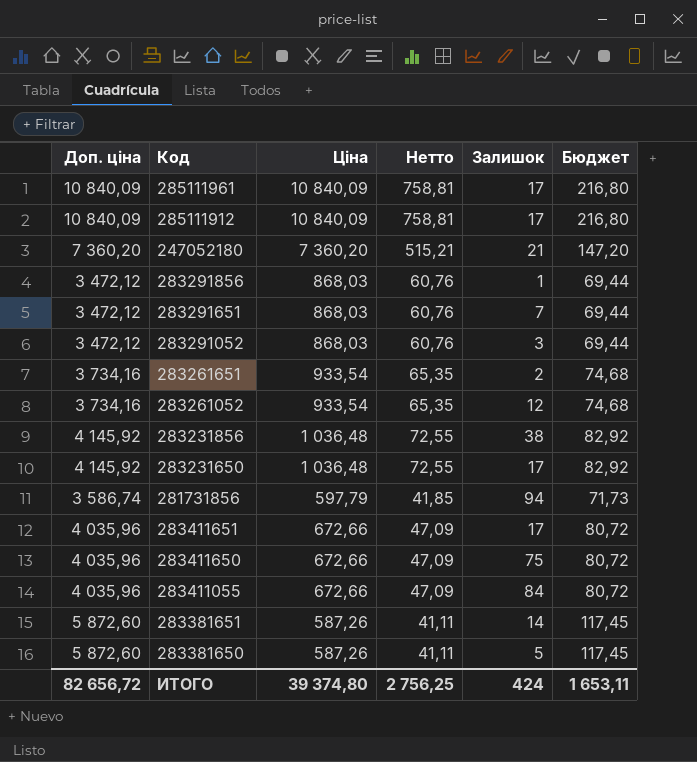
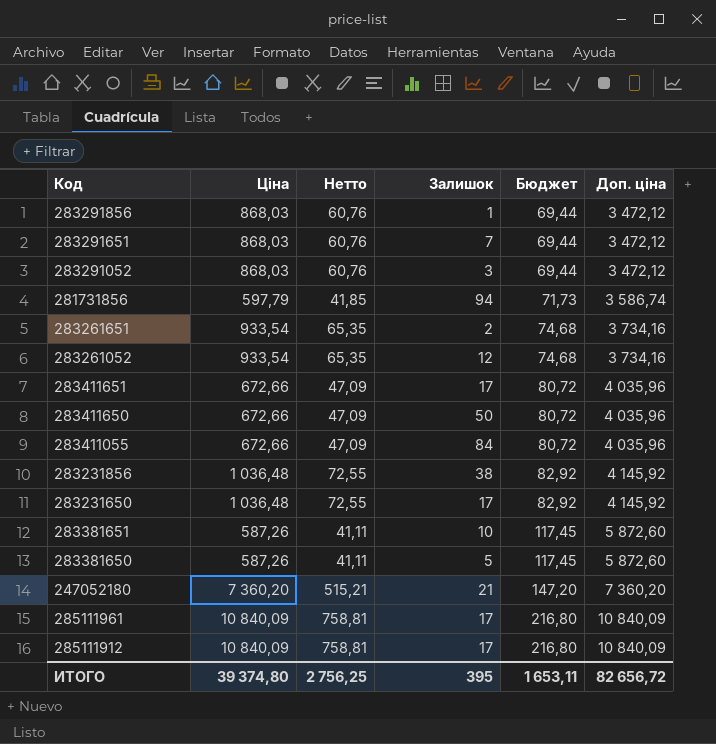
row order: none -> Бюджет ascending
column Доп. ціна | position: 1 -> 6
283411650 | Залишок: 75 -> 50
283381651 | Залишок: 14 -> 10
ИТОГО | Залишок: 424 -> 395

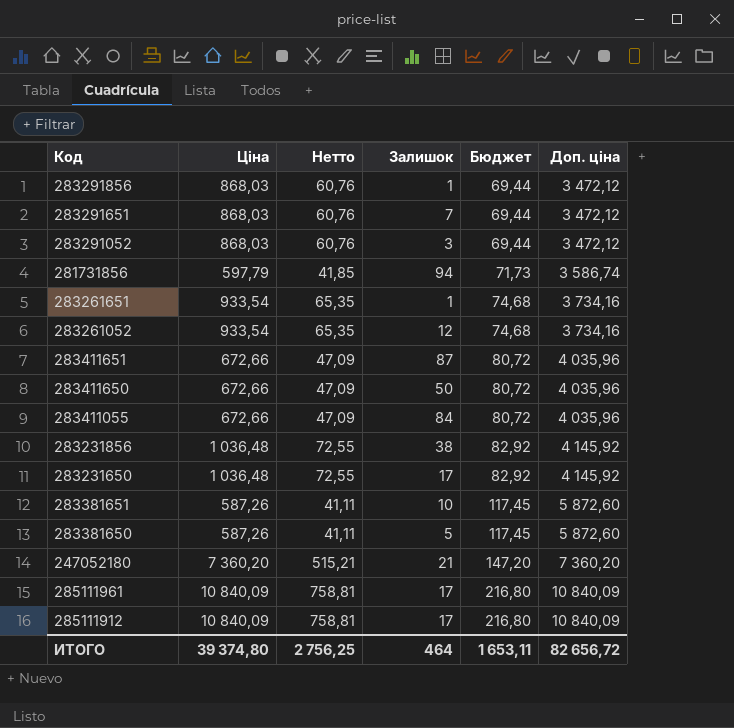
283261651 | Залишок: 2 -> 1
283411651 | Залишок: 17 -> 87
ИТОГО | Залишок: 395 -> 464

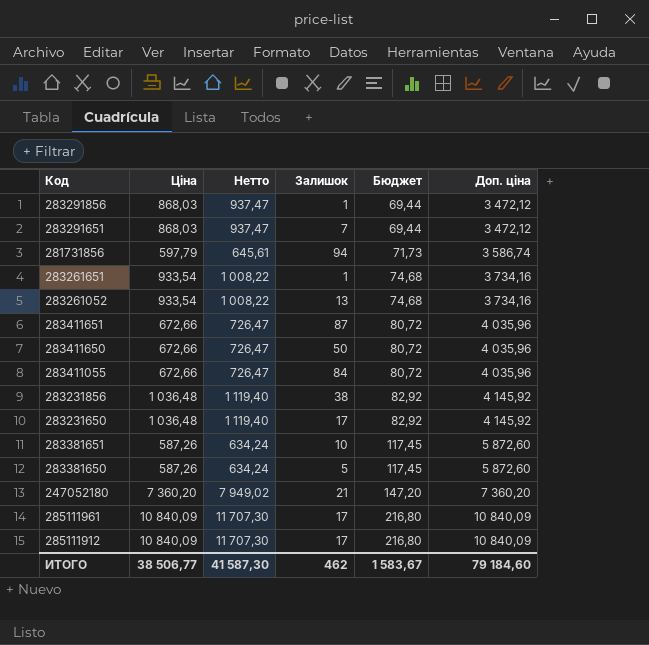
column Нетто | formula: [Ціна] * 0,07 -> [Ціна] * 1,08
row 283291052: 868,03 | 60,76 | 3 | 69,44 | 3 472,12 -> none
283261052 | Залишок: 12 -> 13
ИТОГО | Ціна: 39 374,80 -> 38 506,77
ИТОГО | Нетто: 2 756,25 -> 41 587,30
ИТОГО | Залишок: 464 -> 462
ИТОГО | Бюджет: 1 653,11 -> 1 583,67
ИТОГО | Доп. ціна: 82 656,72 -> 79 184,60

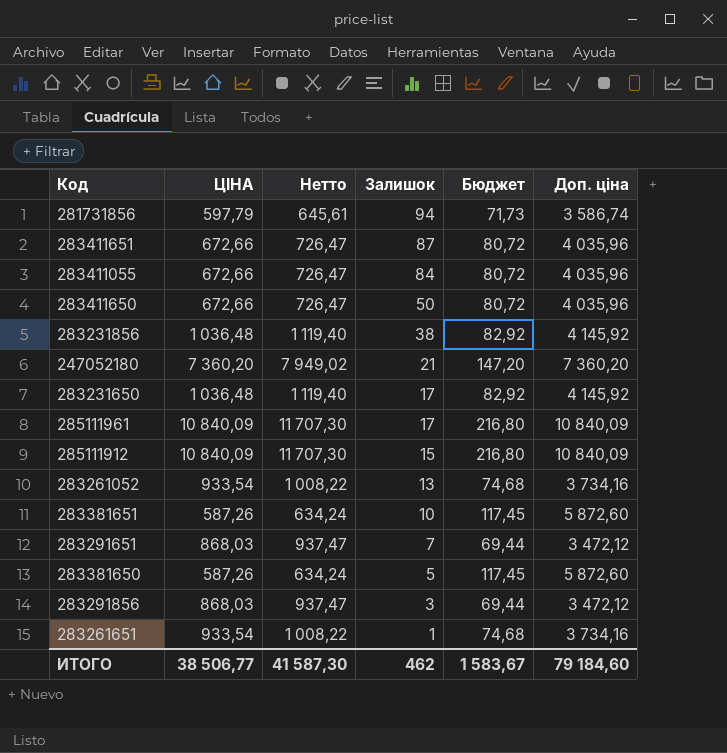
row order: Бюджет ascending -> Залишок descending
column name: Ціна -> ЦІНА
285111912 | Залишок: 17 -> 15
283291856 | Залишок: 1 -> 3

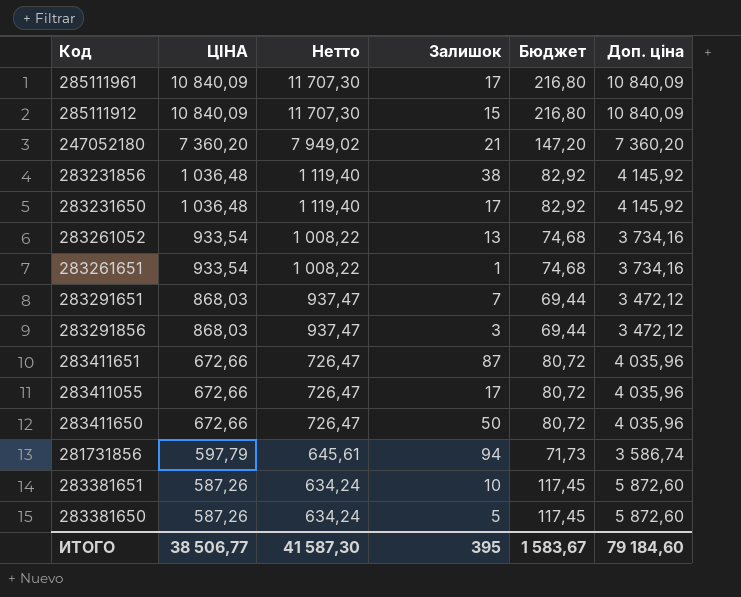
row order: Залишок descending -> ЦІНА descending
283411055 | Залишок: 84 -> 17
ИТОГО | Залишок: 462 -> 395

